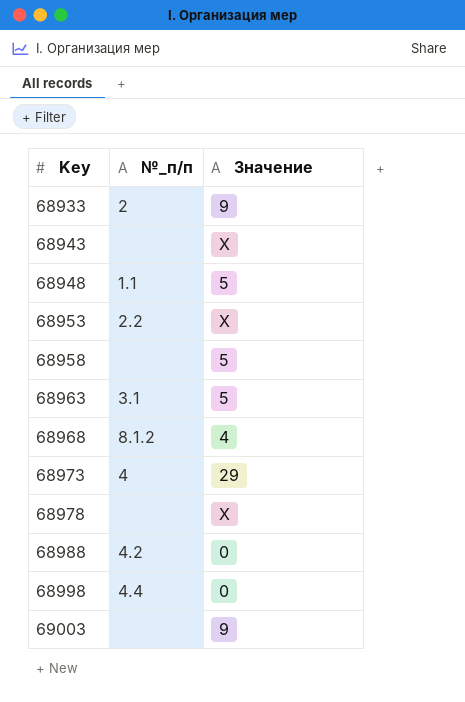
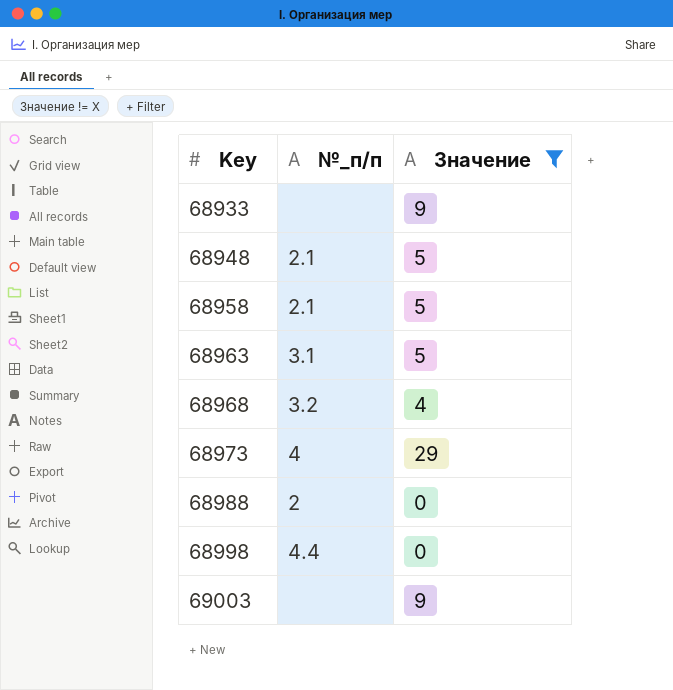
filter: none -> Значение != Х
68933 | №_п/п: 2 -> none
68948 | №_п/п: 1.1 -> 2.1
68958 | №_п/п: none -> 2.1
68968 | №_п/п: 8.1.2 -> 3.2
68988 | №_п/п: 4.2 -> 2

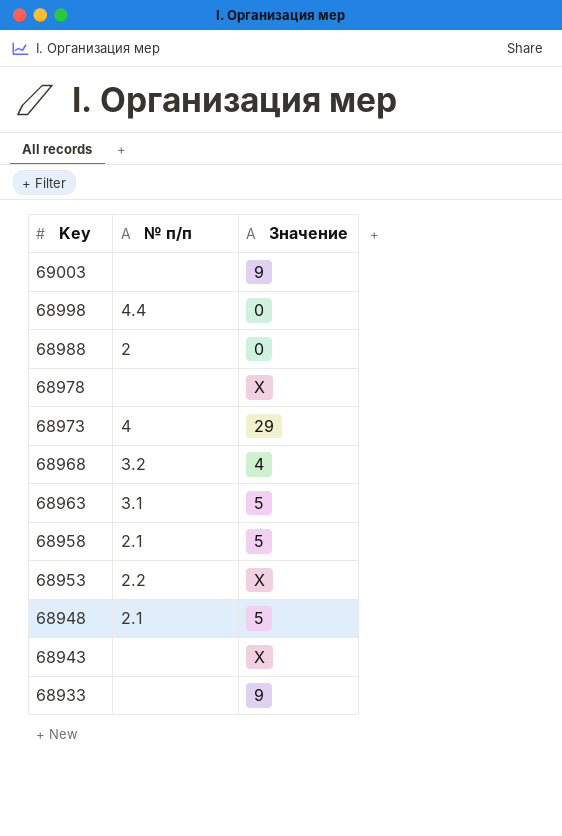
filter: Значение != Х -> none
row order: Key ascending -> Key descending
column name: №_п/п -> № п/п

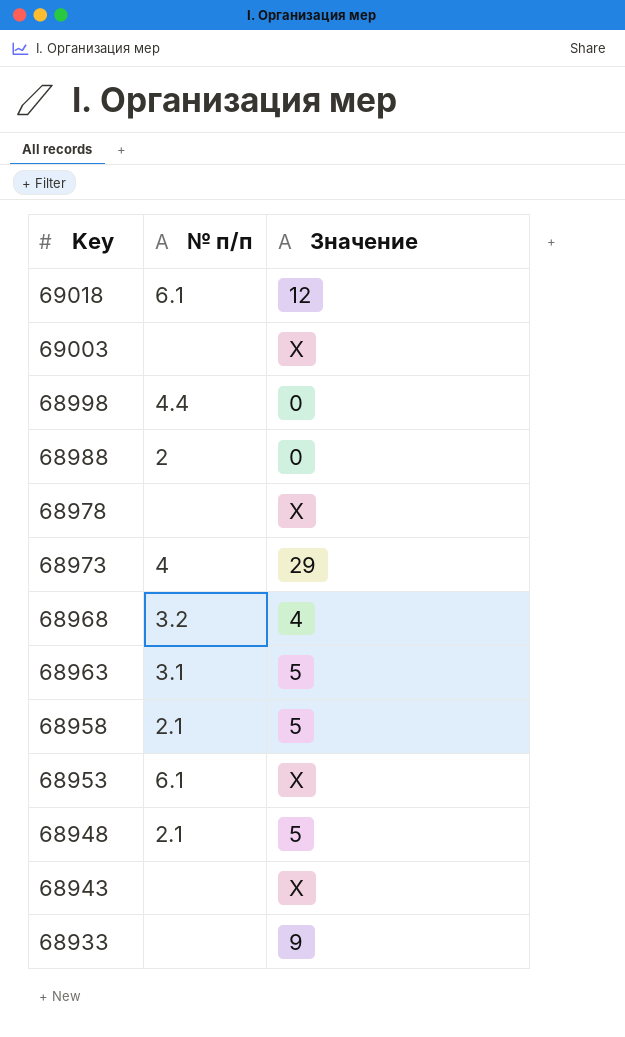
row 69018: none -> 6.1 | 12
69003 | Значение: 9 -> Х
68953 | № п/п: 2.2 -> 6.1

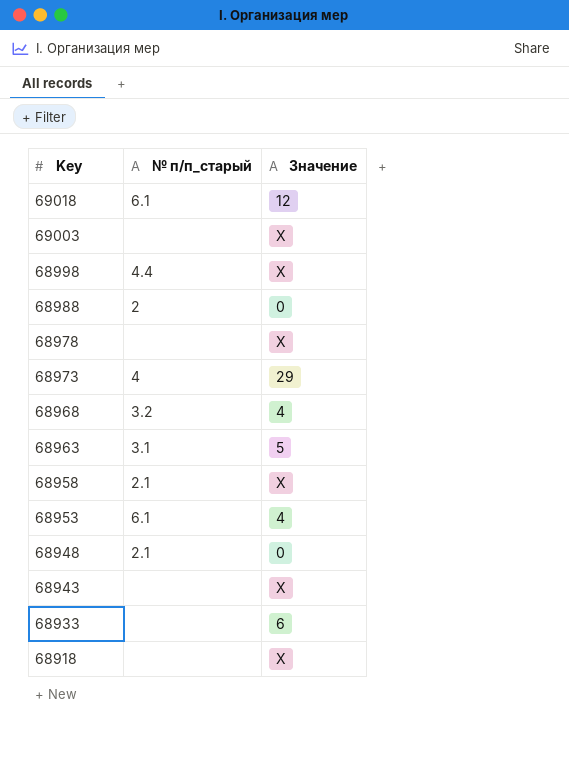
column name: № п/п -> № п/п_старый
68998 | Значение: 0 -> Х
68958 | Значение: 5 -> Х
68953 | Значение: Х -> 4
68948 | Значение: 5 -> 0
68933 | Значение: 9 -> 6
row 68918: none -> none | Х

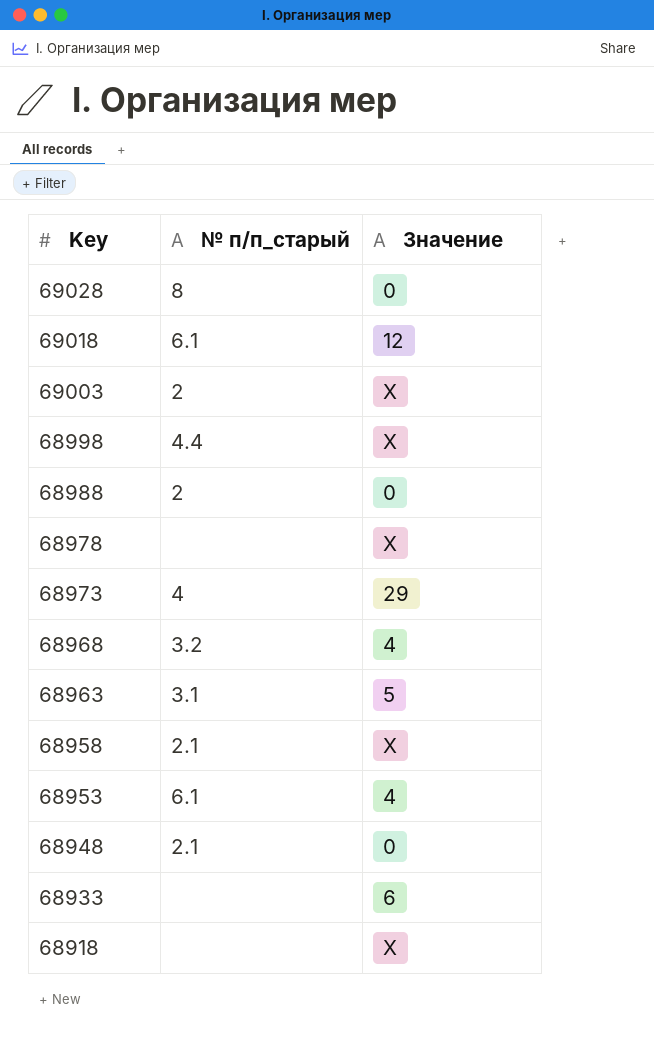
row 68943: none | Х -> none
row 69028: none -> 8 | 0
69003 | № п/п_старый: none -> 2

